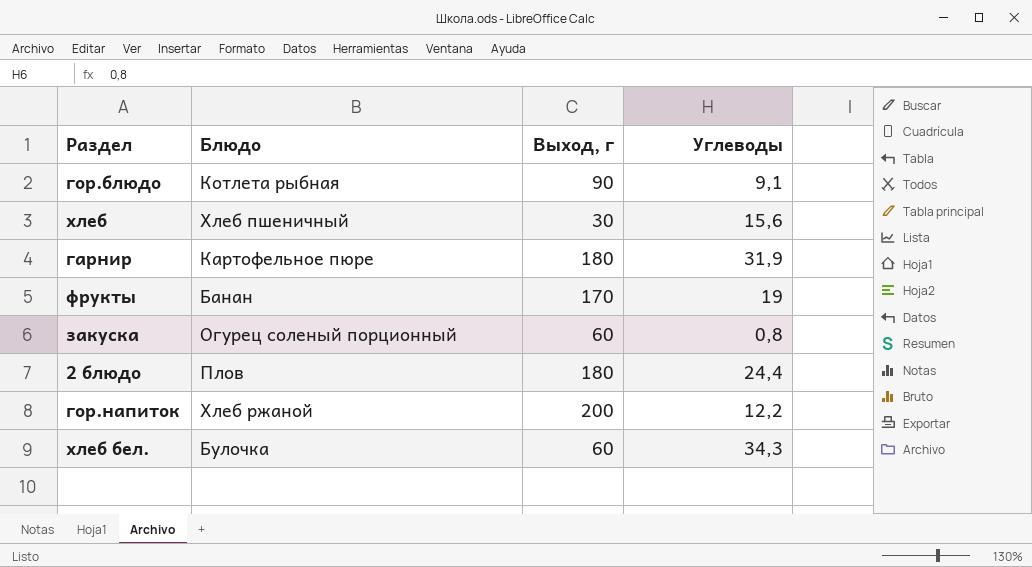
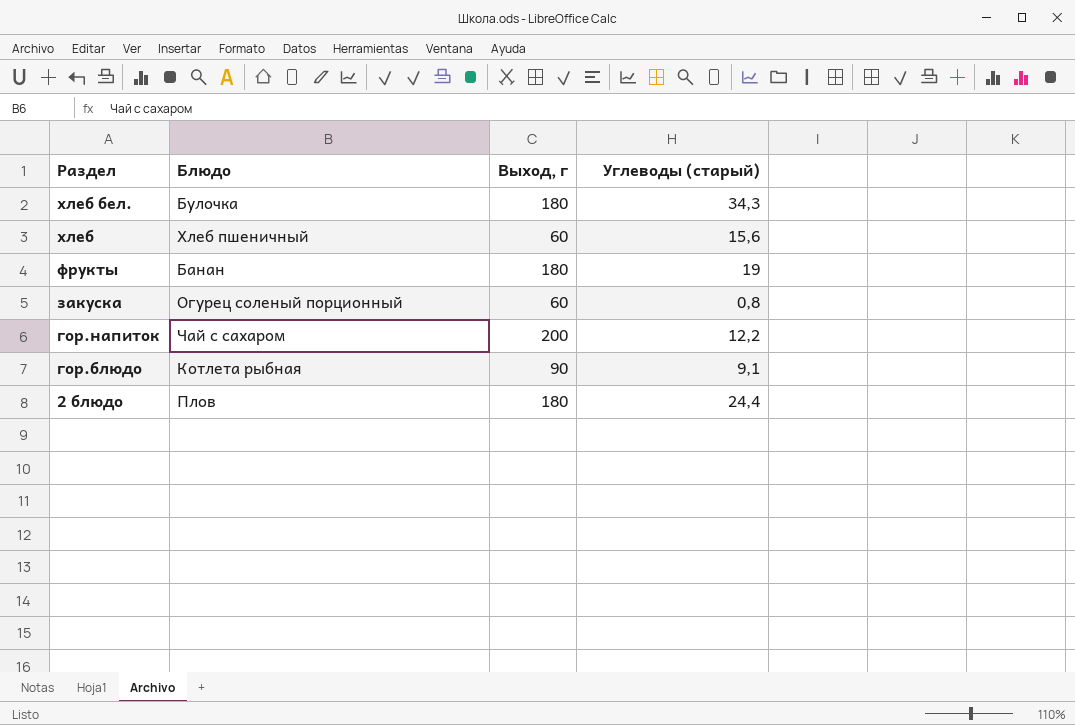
row order: none -> Раздел descending
column name: Углеводы -> Углеводы (старый)
row гарнир: Картофельное пюре | 180 | 31,9 -> none
хлеб бел. | Выход, г: 60 -> 180
хлеб | Выход, г: 30 -> 60
фрукты | Выход, г: 170 -> 180
гор.напиток | Блюдо: Хлеб ржаной -> Чай с сахаром

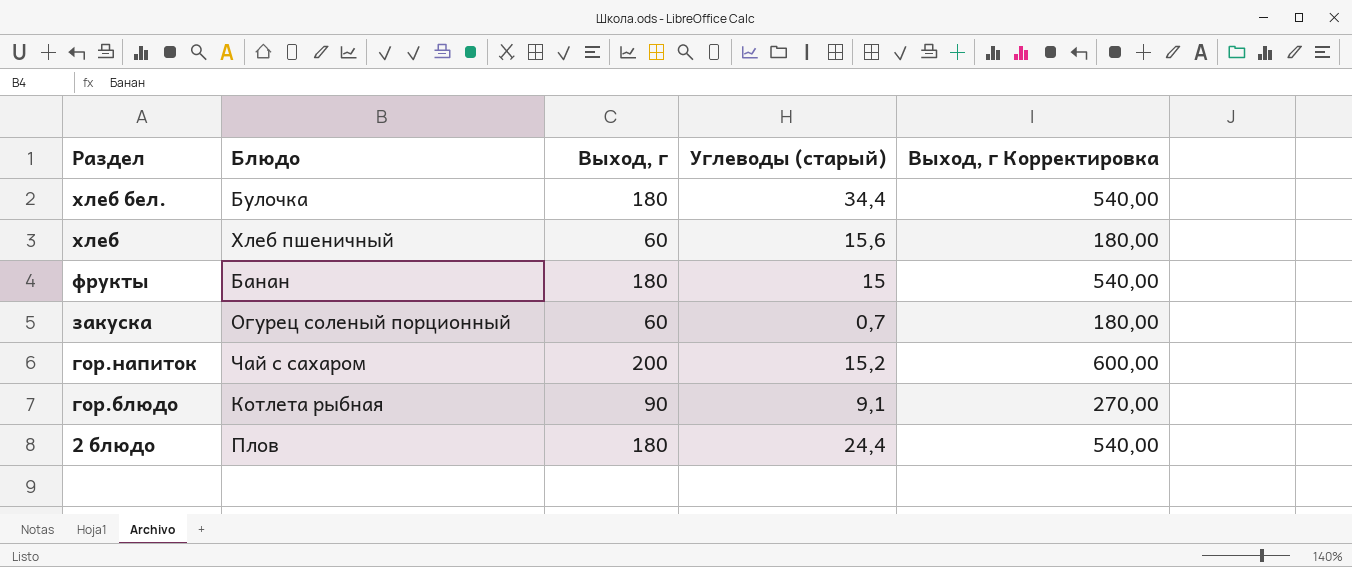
column Выход, г Корректировка | formula: none -> [Выход, г] * 3
хлеб бел. | Углеводы (старый): 34,3 -> 34,4
фрукты | Углеводы (старый): 19 -> 15
закуска | Углеводы (старый): 0,8 -> 0,7
гор.напиток | Углеводы (старый): 12,2 -> 15,2

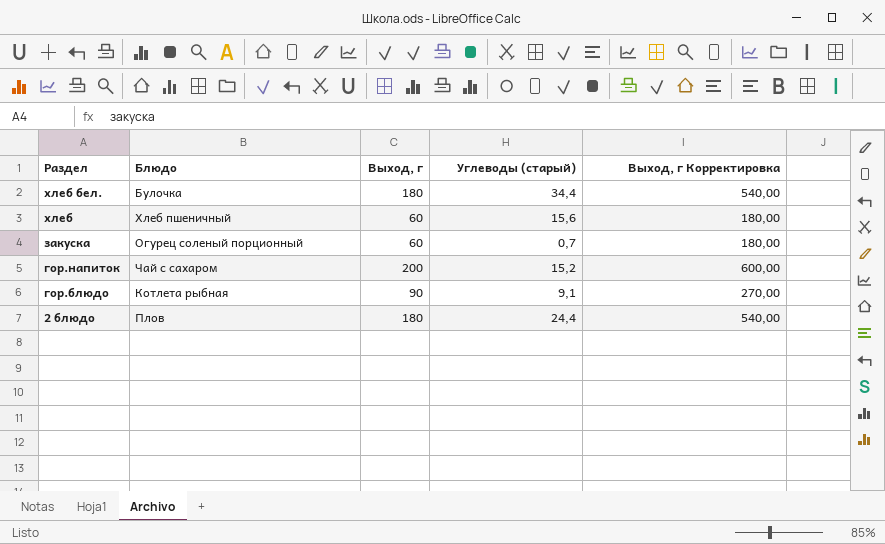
row фрукты: Банан | 180 | 15 | 540,00 -> none

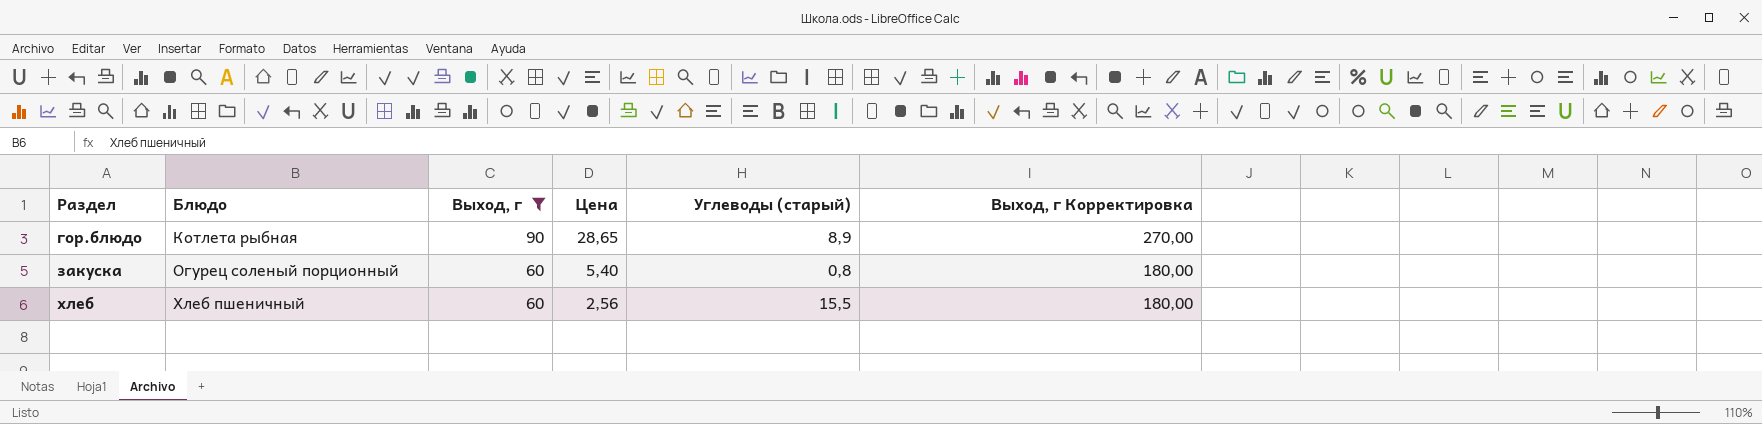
filter: none -> Выход, г <= 90
row order: Раздел descending -> Раздел ascending
column Цена | position: none -> 4
гор.блюдо | Углеводы (старый): 9,1 -> 8,9
закуска | Углеводы (старый): 0,7 -> 0,8
хлеб | Углеводы (старый): 15,6 -> 15,5

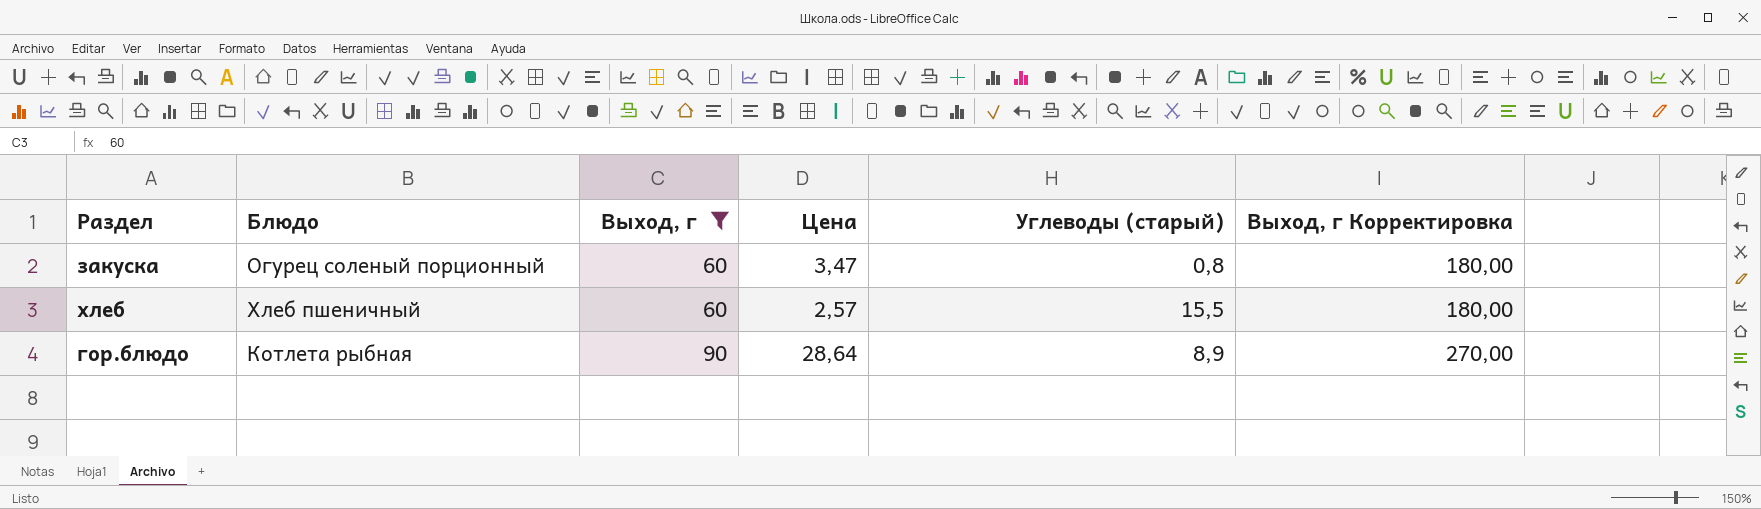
row order: Раздел ascending -> Выход, г ascending
закуска | Цена: 5,40 -> 3,47
хлеб | Цена: 2,56 -> 2,57
гор.блюдо | Цена: 28,65 -> 28,64

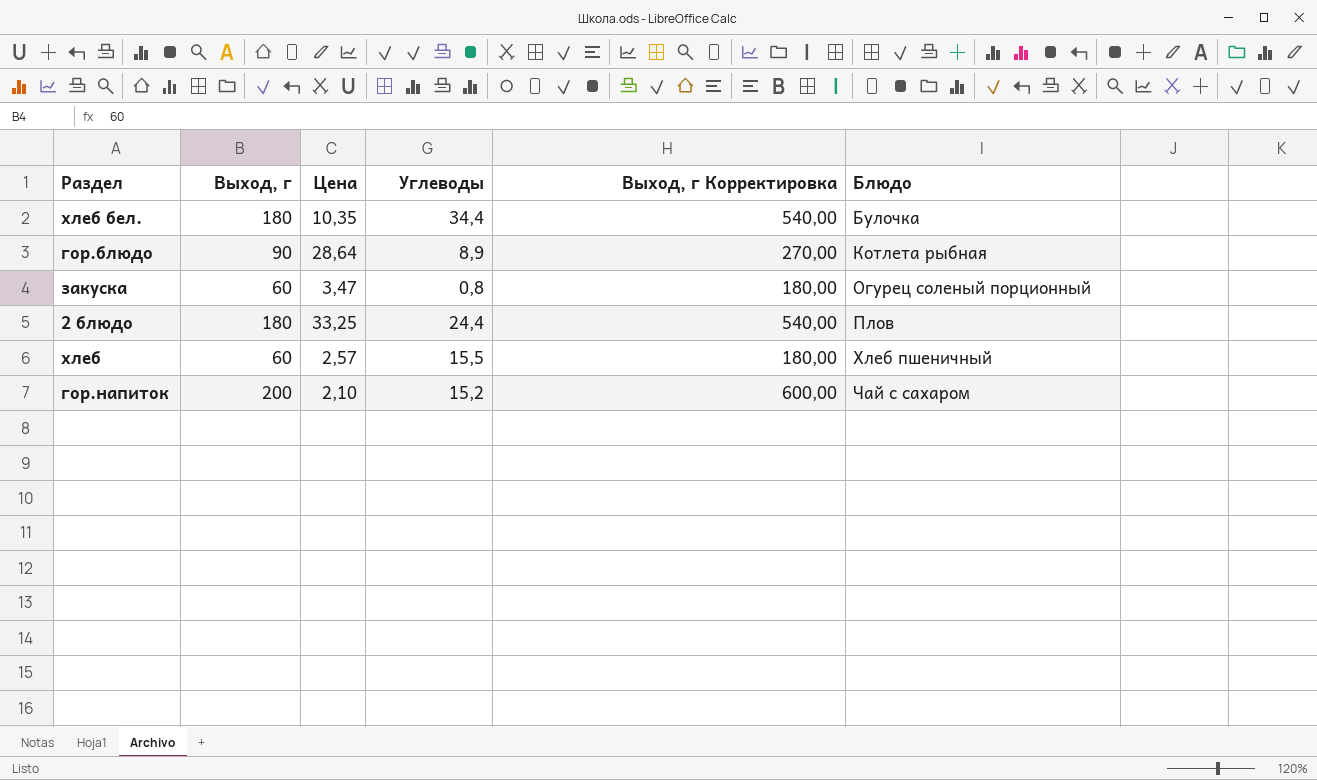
filter: Выход, г <= 90 -> none
row order: Выход, г ascending -> Блюдо ascending
column name: Углеводы (старый) -> Углеводы
column Блюдо | position: 2 -> 6

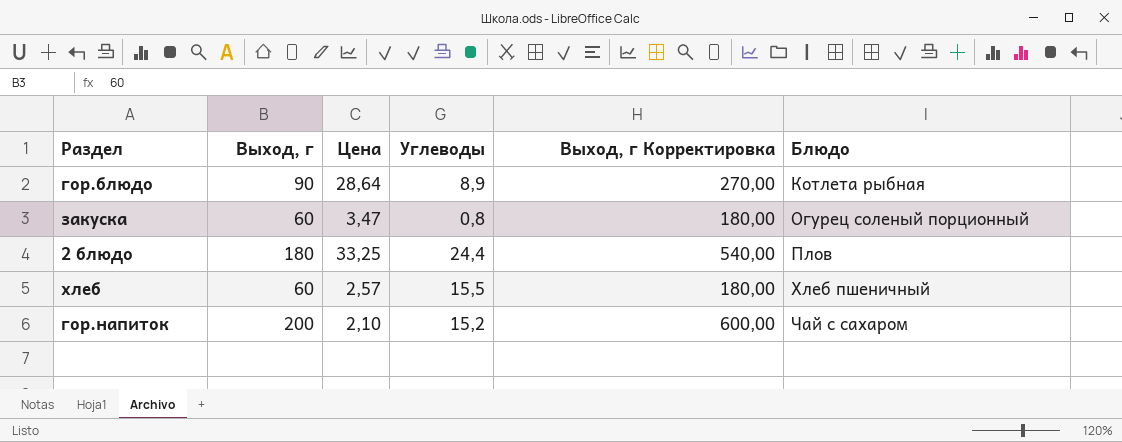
row хлеб бел.: 180 | 10,35 | 34,4 | 540,00 | Булочка -> none

